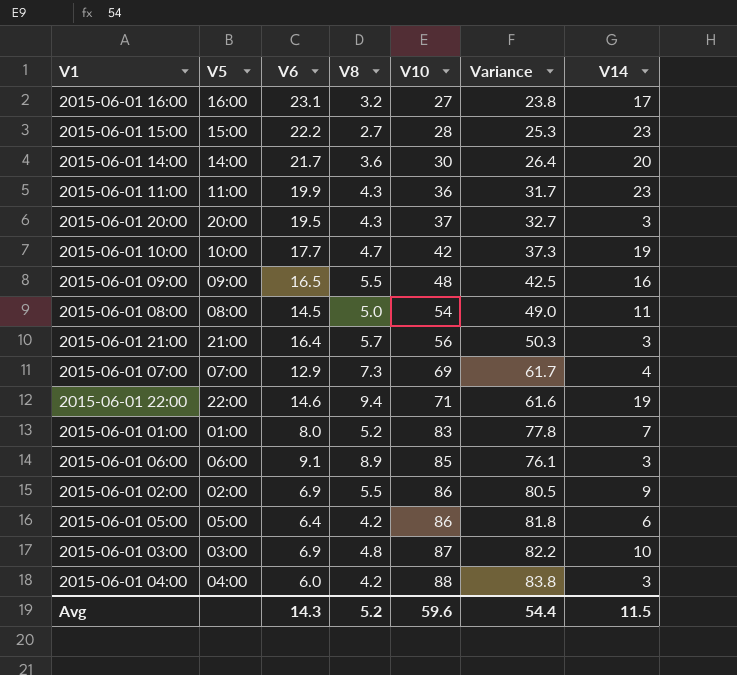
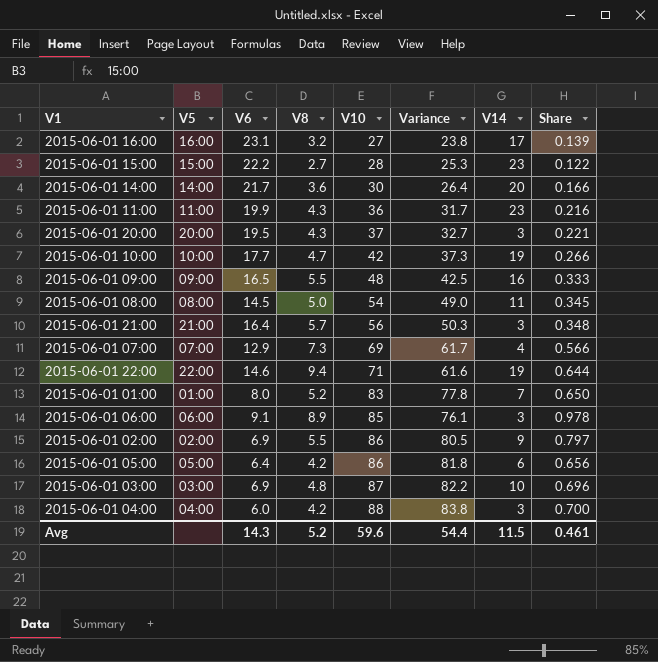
column Share | formula: none -> [V8] / [V6]

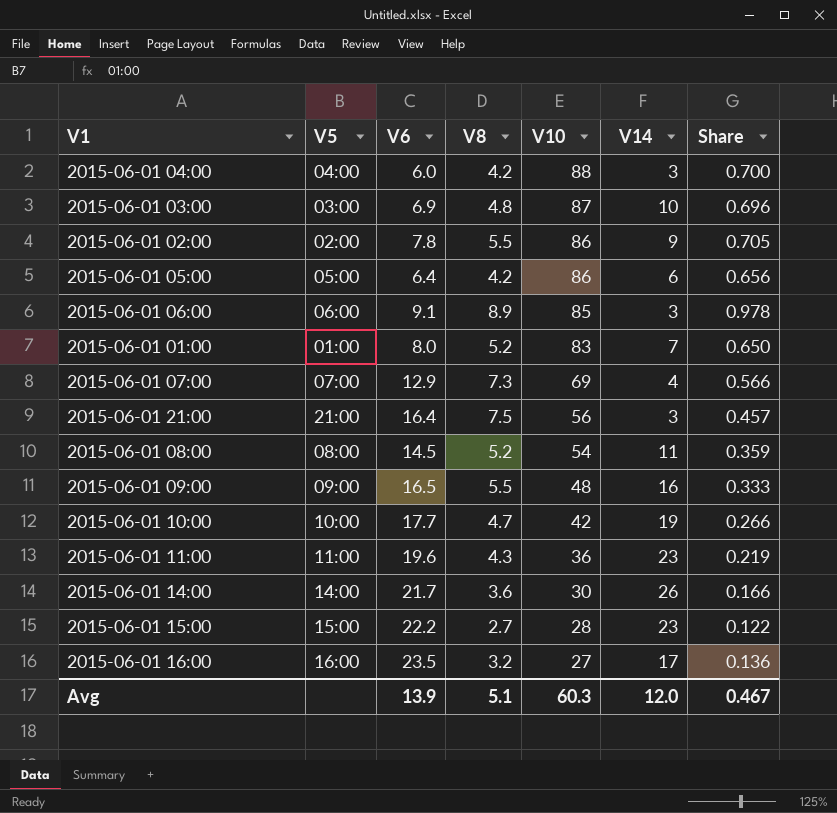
row order: V10 ascending -> V10 descending
column Variance | formula: [V10] - [V8] -> none
row 2015-06-01 20:00: 20:00 | 19.5 | 4.3 | 37 | 32.7 | 3 | 0.221 -> none
row 2015-06-01 22:00: 22:00 | 14.6 | 9.4 | 71 | 61.6 | 19 | 0.644 -> none
2015-06-01 02:00 | V6: 6.9 -> 7.8
2015-06-01 02:00 | Share: 0.797 -> 0.705
2015-06-01 21:00 | V8: 5.7 -> 7.5
2015-06-01 21:00 | Share: 0.348 -> 0.457
2015-06-01 08:00 | V8: 5.0 -> 5.2
2015-06-01 08:00 | Share: 0.345 -> 0.359
2015-06-01 11:00 | V6: 19.9 -> 19.6
2015-06-01 11:00 | Share: 0.216 -> 0.219
2015-06-01 14:00 | V14: 20 -> 26
2015-06-01 16:00 | V6: 23.1 -> 23.5
2015-06-01 16:00 | Share: 0.139 -> 0.136
Avg | V6: 14.3 -> 13.9
Avg | V8: 5.2 -> 5.1
Avg | V10: 59.6 -> 60.3
Avg | V14: 11.5 -> 12.0
Avg | Share: 0.461 -> 0.467

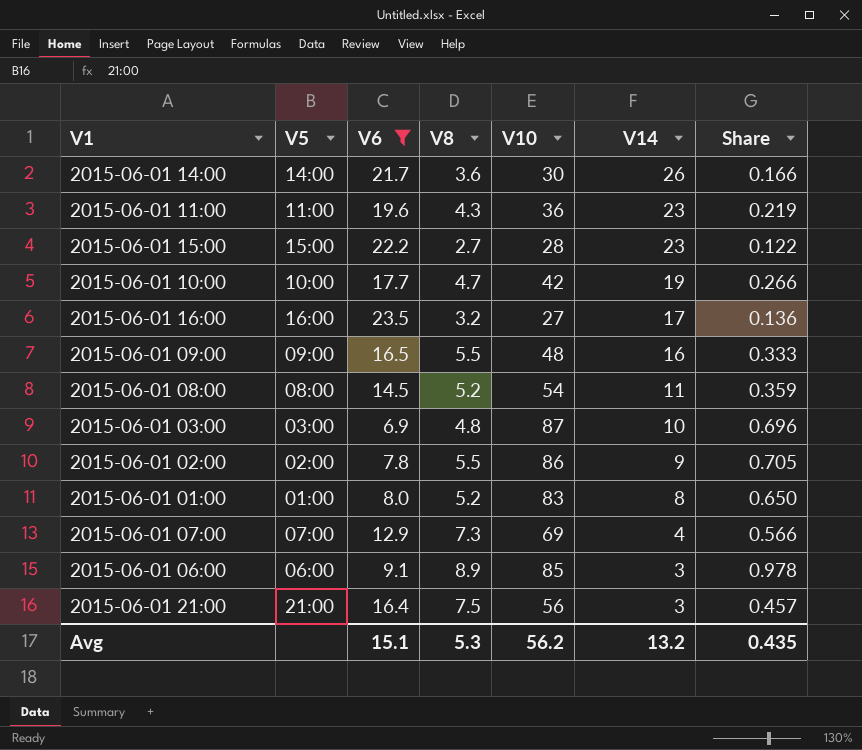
filter: none -> V6 >= 6.9
row order: V10 descending -> V14 descending
2015-06-01 01:00 | V14: 7 -> 8
Avg | V6: 13.9 -> 15.1
Avg | V8: 5.1 -> 5.3
Avg | V10: 60.3 -> 56.2
Avg | V14: 12.0 -> 13.2
Avg | Share: 0.467 -> 0.435

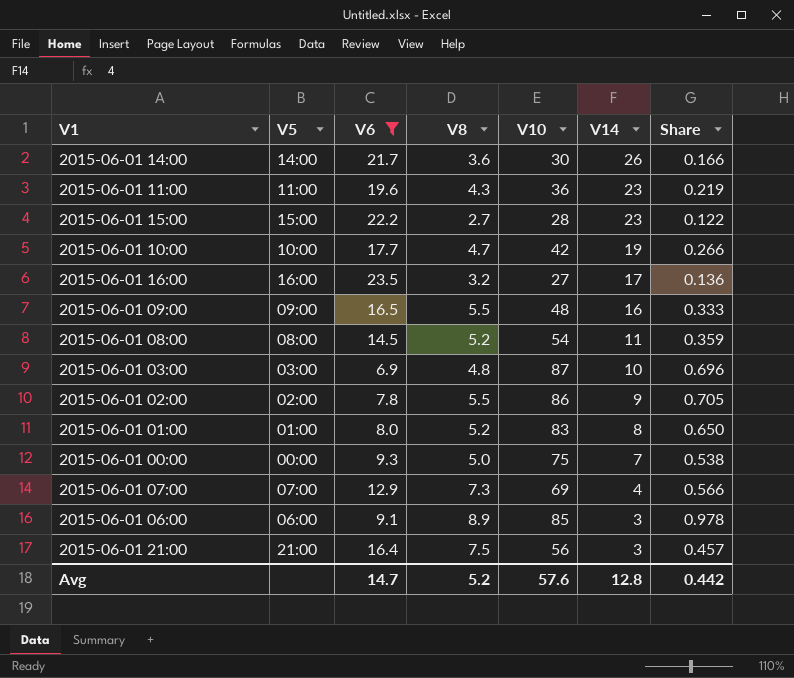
row 2015-06-01 00:00: none -> 00:00 | 9.3 | 5.0 | 75 | 7 | 0.538
Avg | V6: 15.1 -> 14.7
Avg | V8: 5.3 -> 5.2
Avg | V10: 56.2 -> 57.6
Avg | V14: 13.2 -> 12.8
Avg | Share: 0.435 -> 0.442

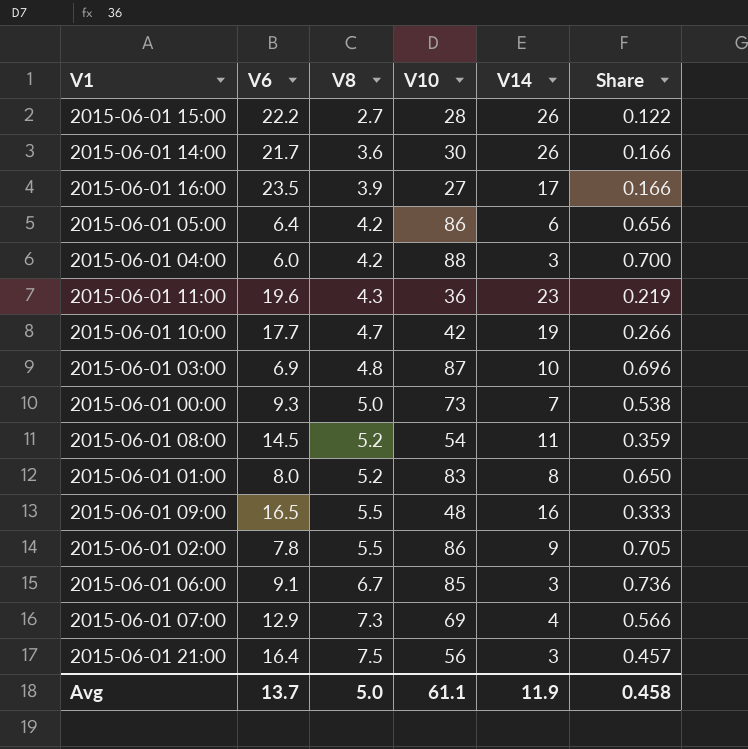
filter: V6 >= 6.9 -> none
row order: V14 descending -> V8 ascending
column V5 | position: 2 -> none
2015-06-01 15:00 | V14: 23 -> 26
2015-06-01 16:00 | V8: 3.2 -> 3.9
2015-06-01 16:00 | Share: 0.136 -> 0.166
2015-06-01 00:00 | V10: 75 -> 73
2015-06-01 06:00 | V8: 8.9 -> 6.7
2015-06-01 06:00 | Share: 0.978 -> 0.736
Avg | V6: 14.7 -> 13.7
Avg | V8: 5.2 -> 5.0
Avg | V10: 57.6 -> 61.1
Avg | V14: 12.8 -> 11.9
Avg | Share: 0.442 -> 0.458

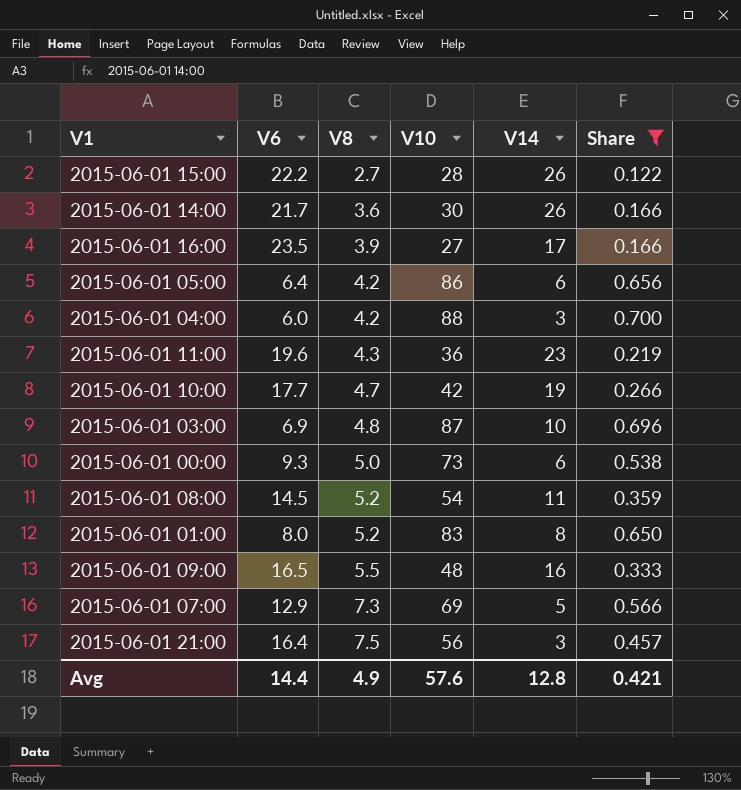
filter: none -> Share <= 0.700
2015-06-01 00:00 | V14: 7 -> 6
2015-06-01 07:00 | V14: 4 -> 5
Avg | V6: 13.7 -> 14.4
Avg | V8: 5.0 -> 4.9
Avg | V10: 61.1 -> 57.6
Avg | V14: 11.9 -> 12.8
Avg | Share: 0.458 -> 0.421

